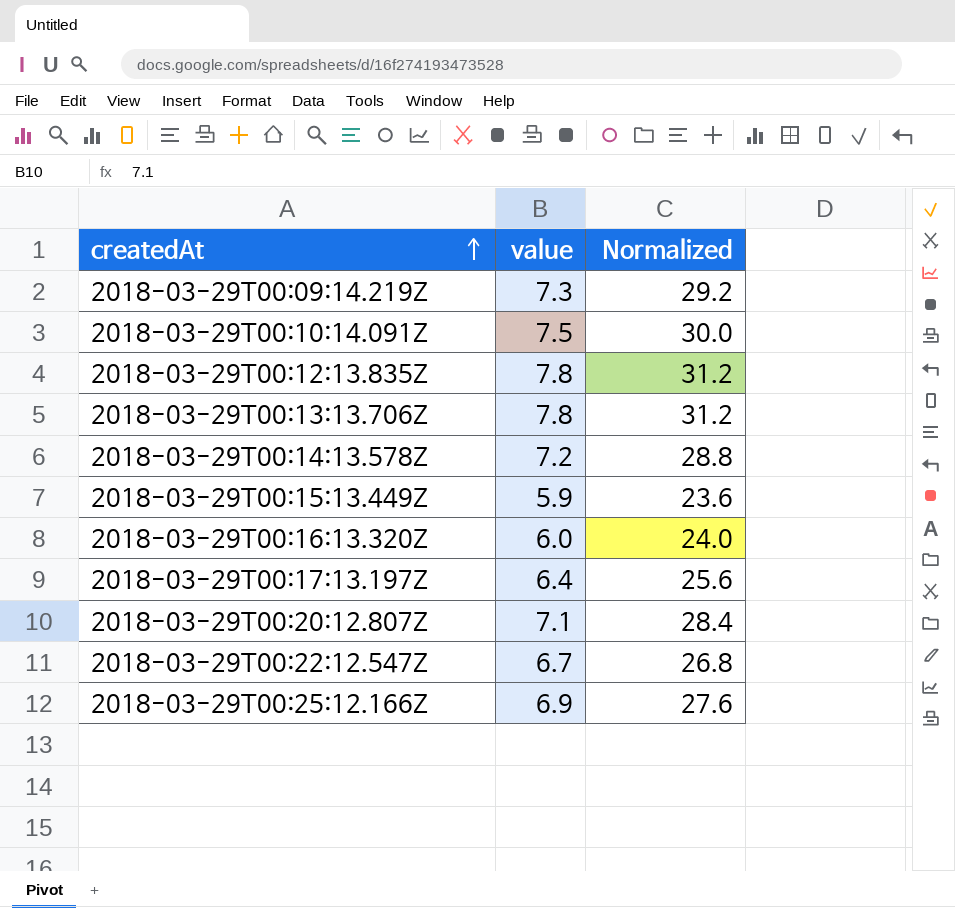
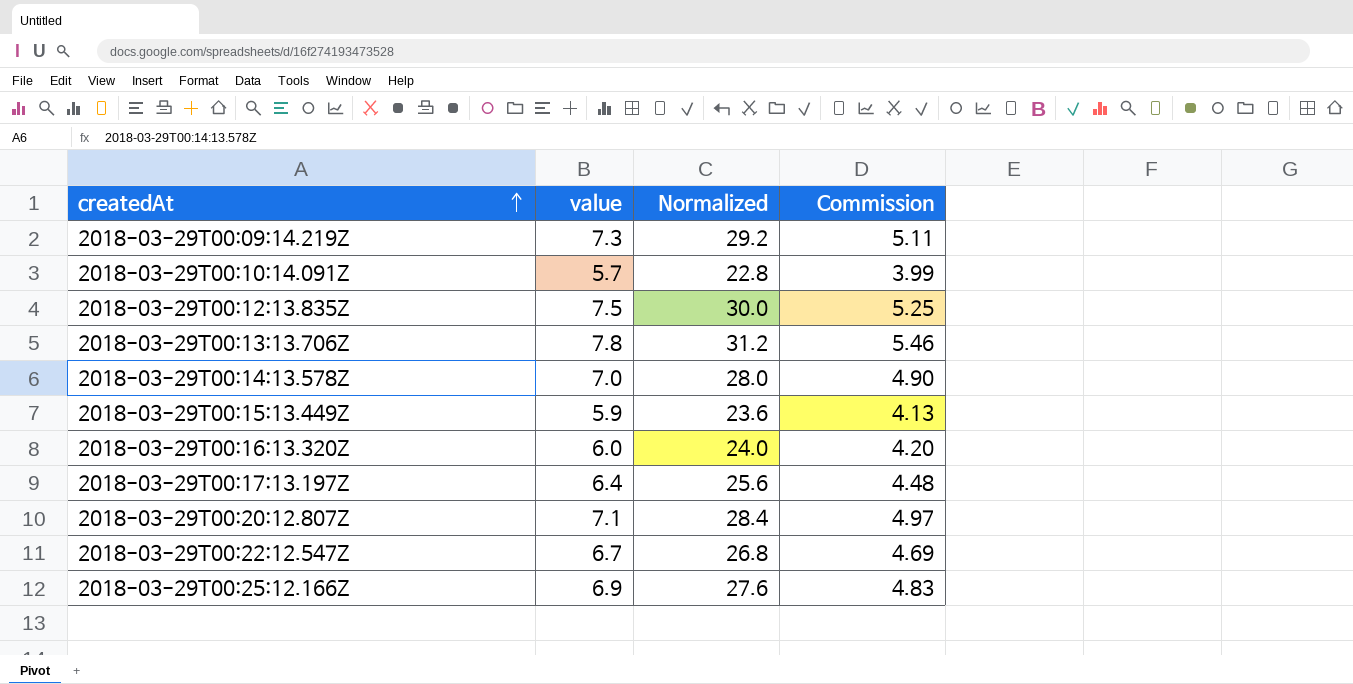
column Commission | formula: none -> [value] * 0.7
2018-03-29T00:10:14.091Z | value: 7.5 -> 5.7
2018-03-29T00:10:14.091Z | Normalized: 30.0 -> 22.8
2018-03-29T00:12:13.835Z | value: 7.8 -> 7.5
2018-03-29T00:12:13.835Z | Normalized: 31.2 -> 30.0
2018-03-29T00:14:13.578Z | value: 7.2 -> 7.0
2018-03-29T00:14:13.578Z | Normalized: 28.8 -> 28.0

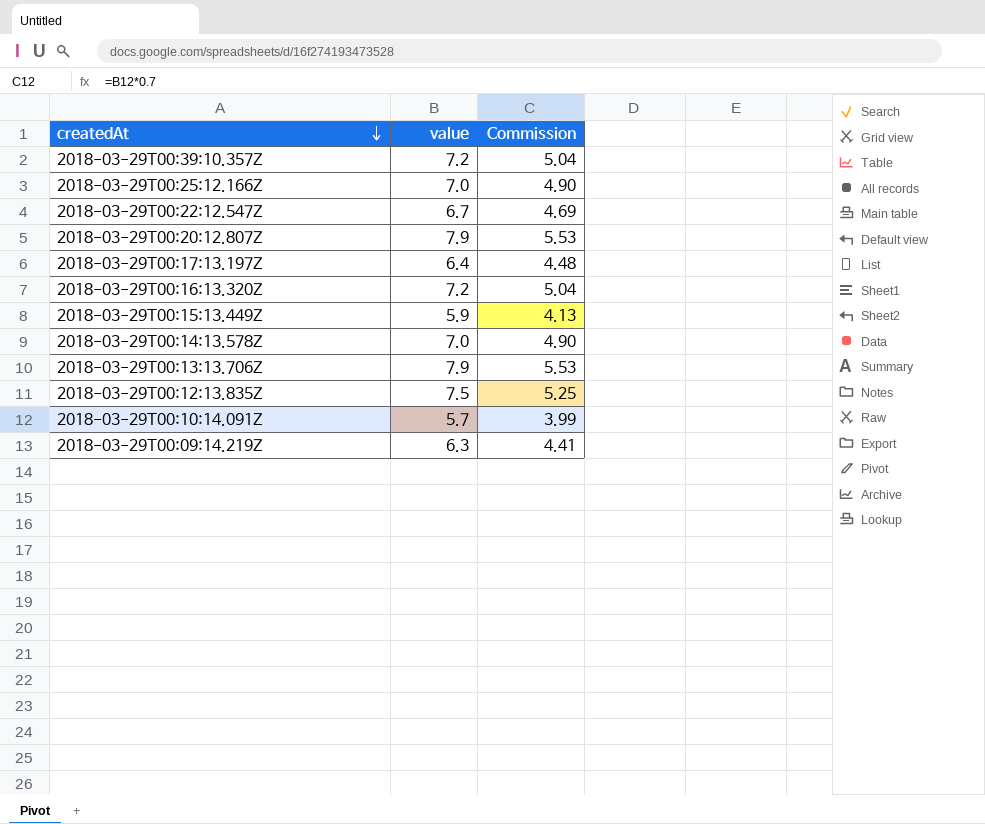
row order: createdAt ascending -> createdAt descending
column Normalized | formula: [value] * 4 -> none
row 2018-03-29T00:39:10.357Z: none -> 7.2 | 5.04
2018-03-29T00:25:12.166Z | value: 6.9 -> 7.0
2018-03-29T00:25:12.166Z | Commission: 4.83 -> 4.90
2018-03-29T00:20:12.807Z | value: 7.1 -> 7.9
2018-03-29T00:20:12.807Z | Commission: 4.97 -> 5.53
2018-03-29T00:16:13.320Z | value: 6.0 -> 7.2
2018-03-29T00:16:13.320Z | Commission: 4.20 -> 5.04
2018-03-29T00:13:13.706Z | value: 7.8 -> 7.9
2018-03-29T00:13:13.706Z | Commission: 5.46 -> 5.53
2018-03-29T00:09:14.219Z | value: 7.3 -> 6.3
2018-03-29T00:09:14.219Z | Commission: 5.11 -> 4.41

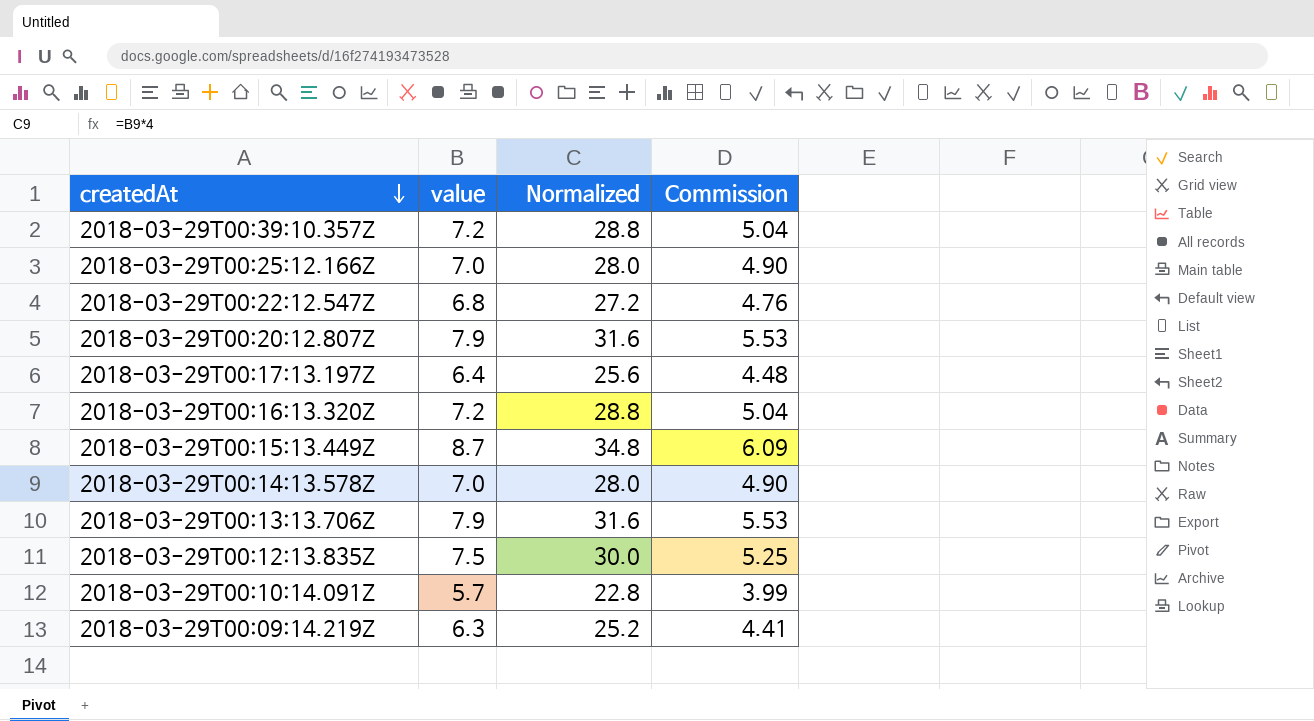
column Normalized | formula: none -> [value] * 4
2018-03-29T00:22:12.547Z | value: 6.7 -> 6.8
2018-03-29T00:22:12.547Z | Commission: 4.69 -> 4.76
2018-03-29T00:15:13.449Z | value: 5.9 -> 8.7
2018-03-29T00:15:13.449Z | Commission: 4.13 -> 6.09

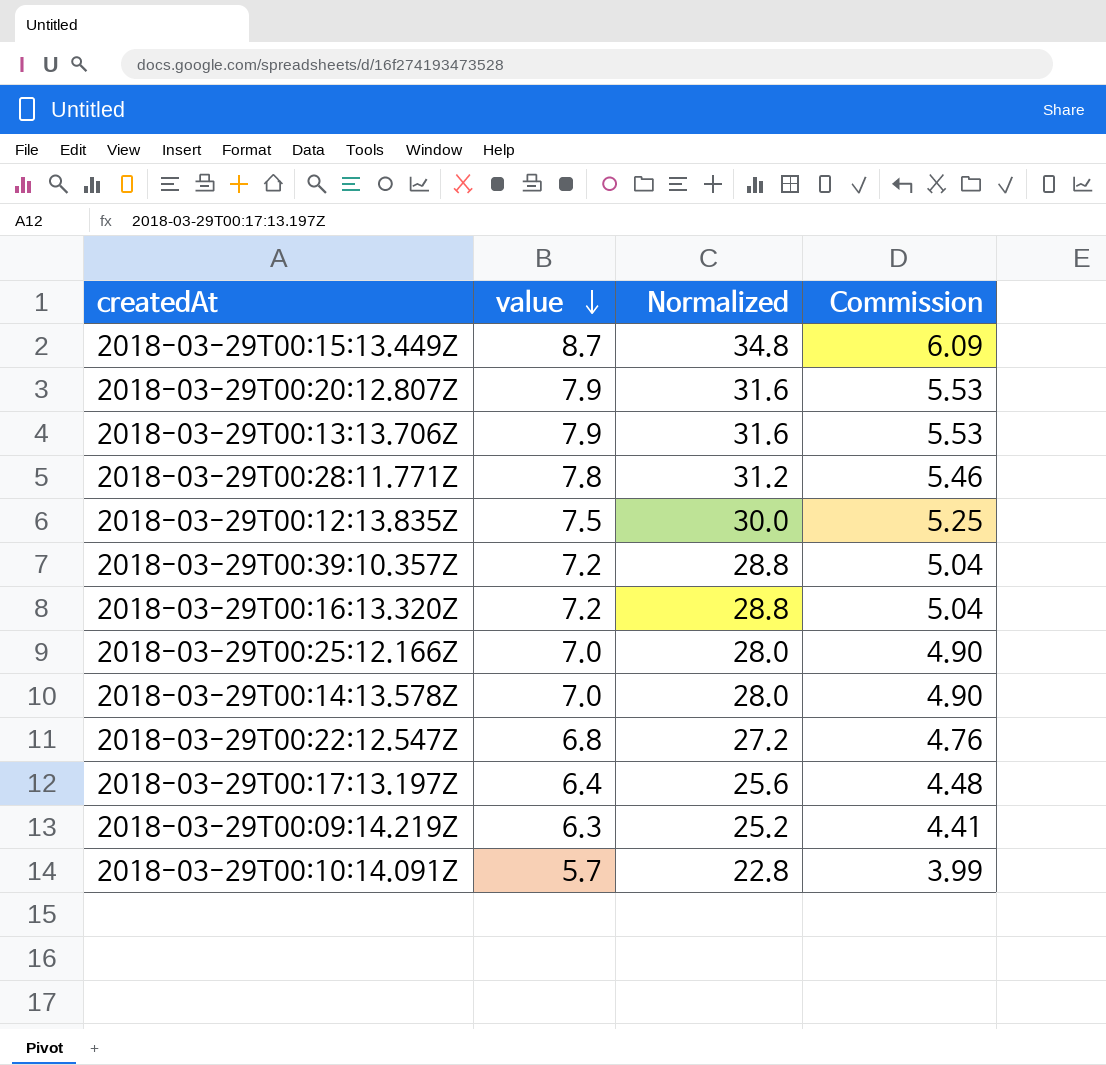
row order: createdAt descending -> value descending
row 2018-03-29T00:28:11.771Z: none -> 7.8 | 31.2 | 5.46

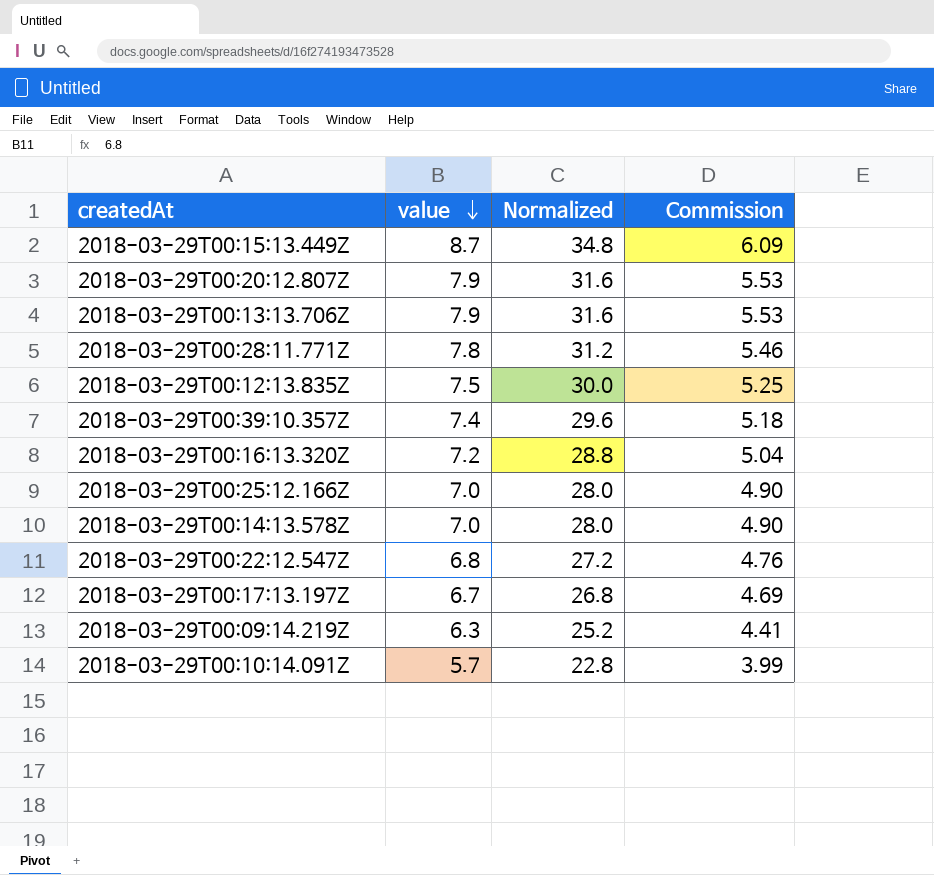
2018-03-29T00:39:10.357Z | value: 7.2 -> 7.4
2018-03-29T00:39:10.357Z | Normalized: 28.8 -> 29.6
2018-03-29T00:39:10.357Z | Commission: 5.04 -> 5.18
2018-03-29T00:17:13.197Z | value: 6.4 -> 6.7
2018-03-29T00:17:13.197Z | Normalized: 25.6 -> 26.8
2018-03-29T00:17:13.197Z | Commission: 4.48 -> 4.69

